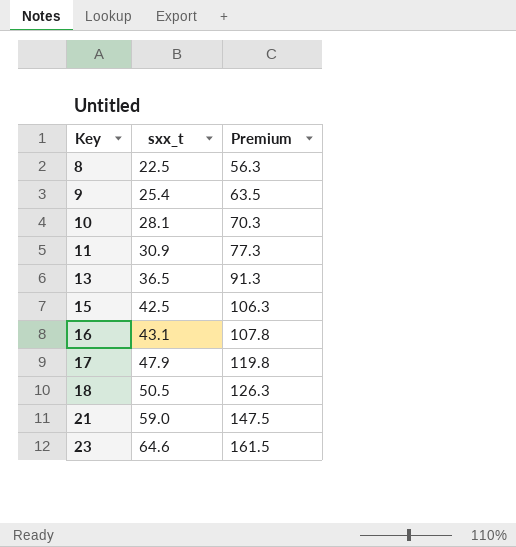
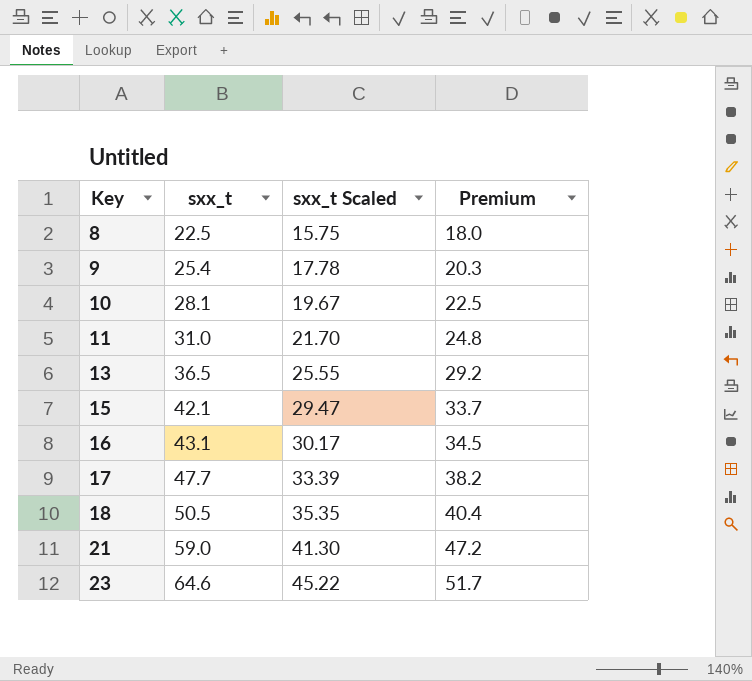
column sxx_t Scaled | formula: none -> [sxx_t] * 0.7
column Premium | formula: [sxx_t] * 2.5 -> [sxx_t] * 0.8
11 | sxx_t: 30.9 -> 31.0
15 | sxx_t: 42.5 -> 42.1
17 | sxx_t: 47.9 -> 47.7

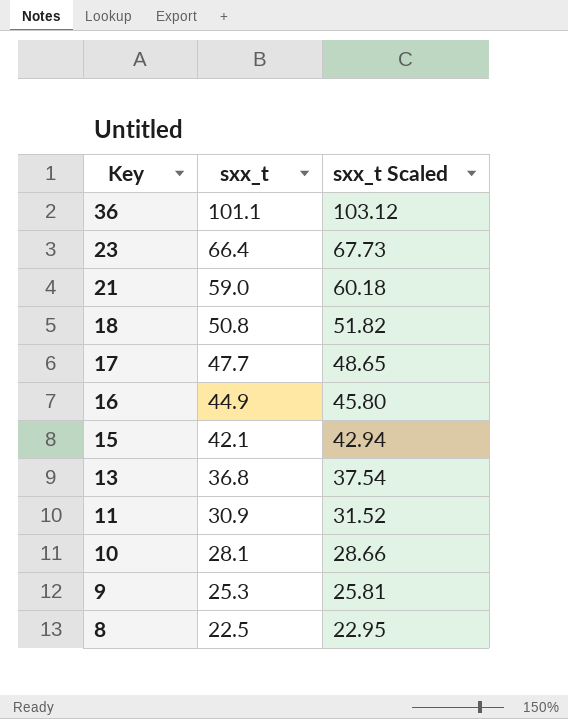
row order: Key ascending -> Key descending
column Premium | formula: [sxx_t] * 0.8 -> none
column sxx_t Scaled | formula: [sxx_t] * 0.7 -> [sxx_t] * 1.02
row 36: none -> 101.1 | 103.12
23 | sxx_t: 64.6 -> 66.4
18 | sxx_t: 50.5 -> 50.8
16 | sxx_t: 43.1 -> 44.9
13 | sxx_t: 36.5 -> 36.8
11 | sxx_t: 31.0 -> 30.9
9 | sxx_t: 25.4 -> 25.3

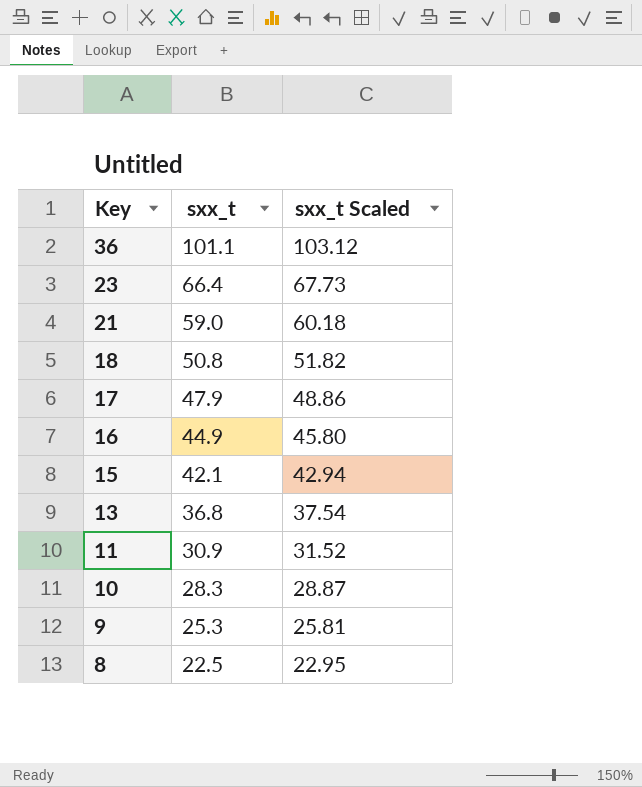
17 | sxx_t: 47.7 -> 47.9
17 | sxx_t Scaled: 48.65 -> 48.86
10 | sxx_t: 28.1 -> 28.3
10 | sxx_t Scaled: 28.66 -> 28.87

